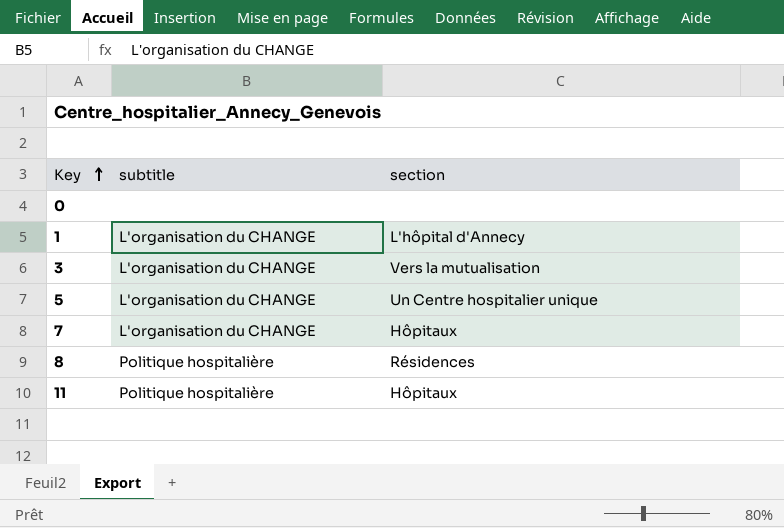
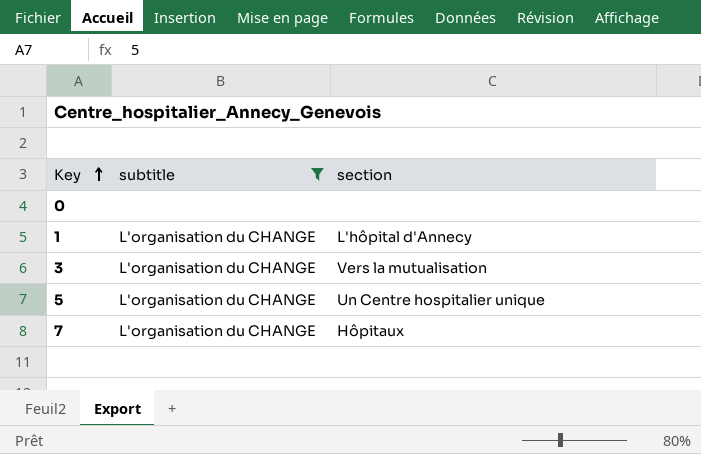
filter: none -> subtitle != Politique hospitalière

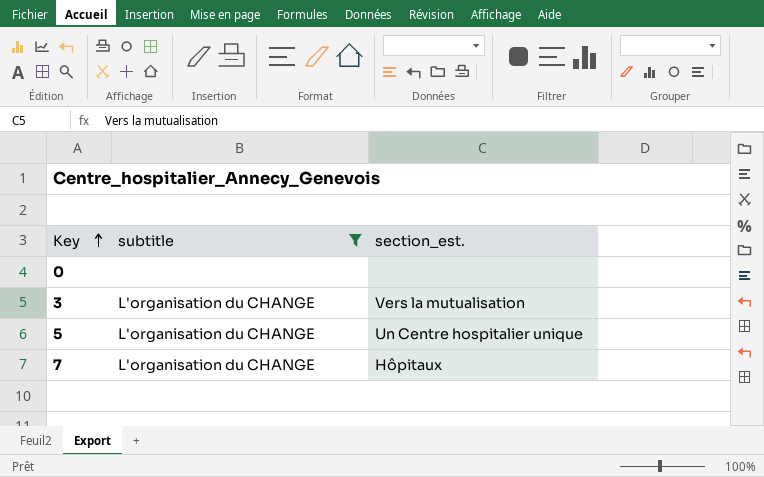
column name: section -> section_est.
row 1: L'organisation du CHANGE | L'hôpital d'Annecy -> none

